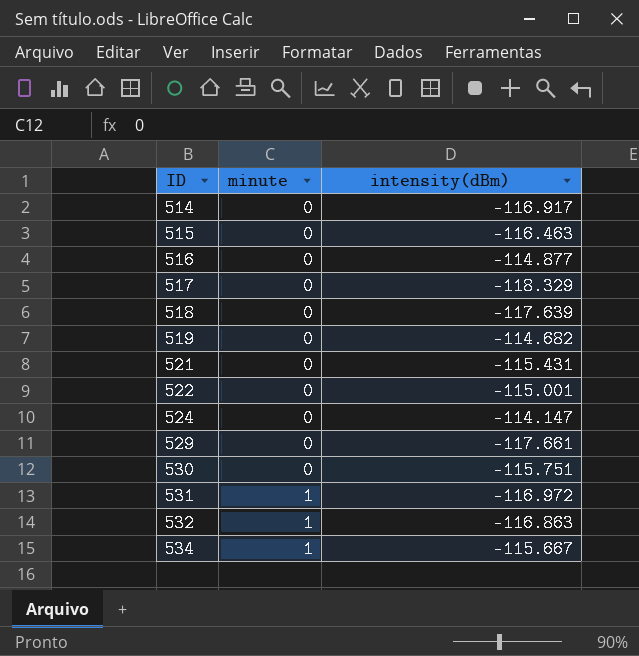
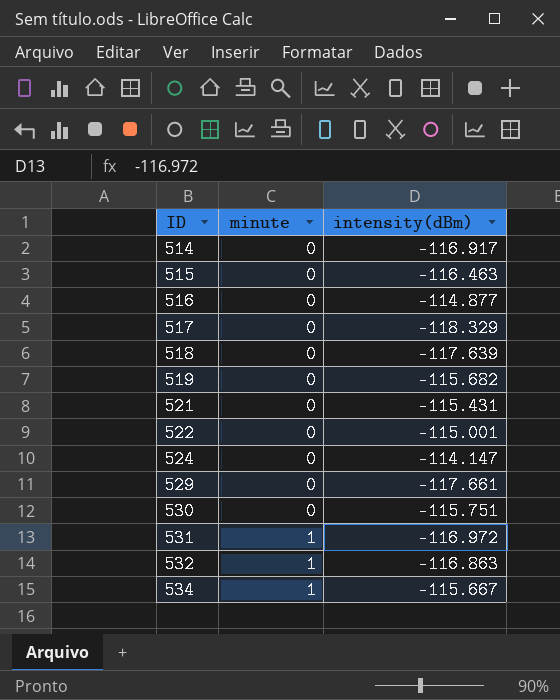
519 | intensity(dBm): -114.682 -> -115.682

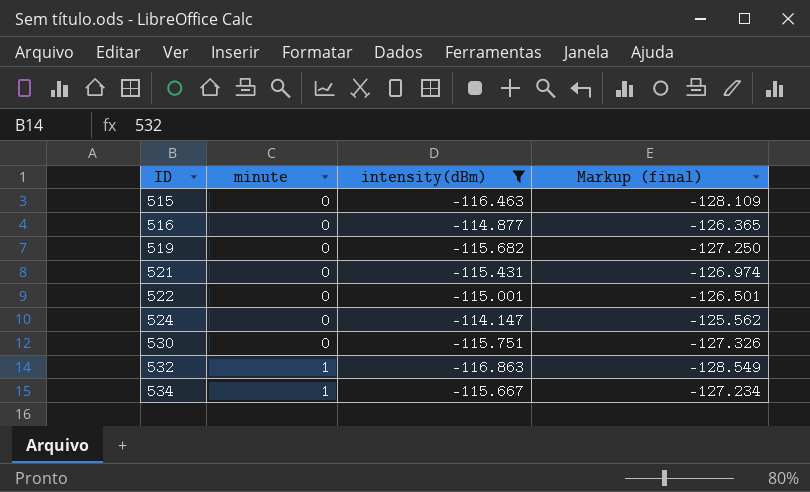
filter: none -> intensity(dBm) >= -116.863
column Markup (final) | formula: none -> [intensity(dBm)] * 1.1

